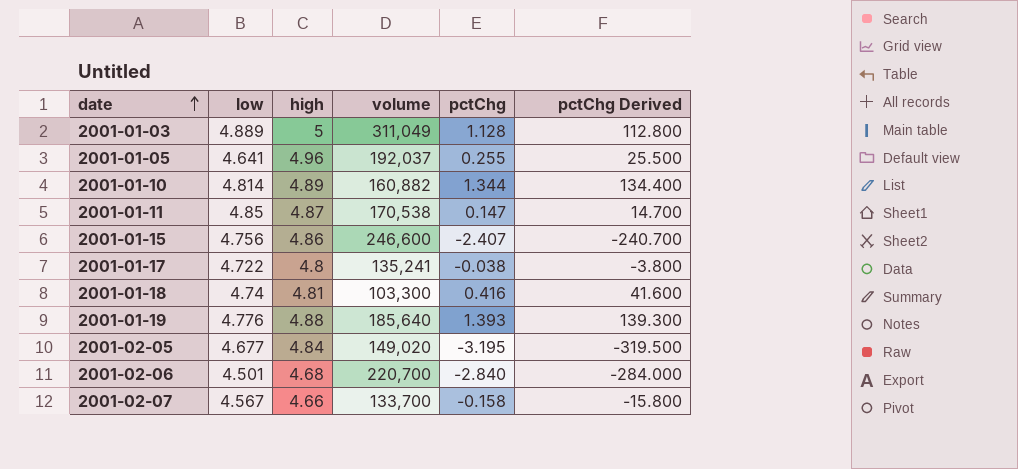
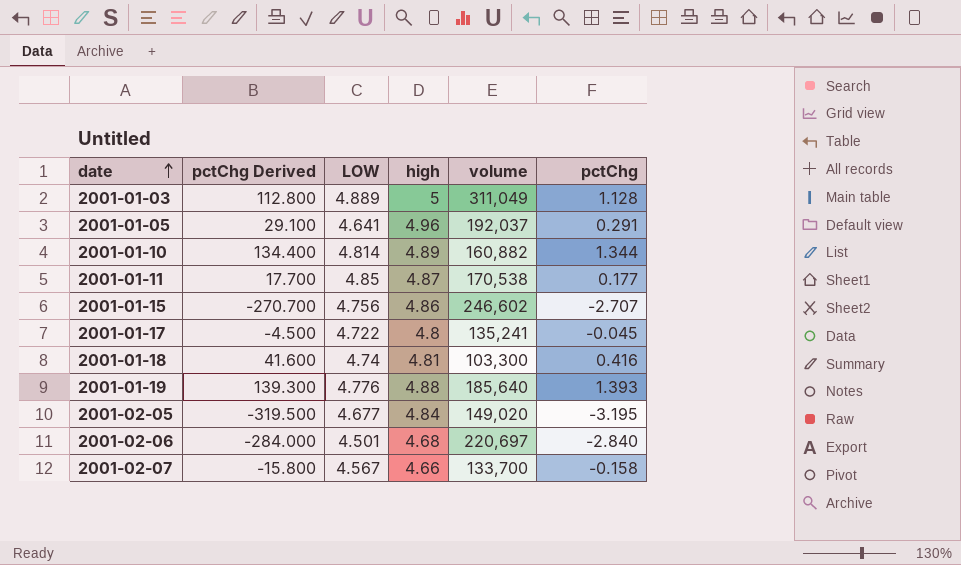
column pctChg Derived | position: 6 -> 2
column name: low -> LOW
2001-01-05 | pctChg Derived: 25.500 -> 29.100
2001-01-05 | pctChg: 0.255 -> 0.291
2001-01-11 | pctChg Derived: 14.700 -> 17.700
2001-01-11 | pctChg: 0.147 -> 0.177
2001-01-15 | pctChg Derived: -240.700 -> -270.700
2001-01-15 | volume: 246,600 -> 246,602
2001-01-15 | pctChg: -2.407 -> -2.707
2001-01-17 | pctChg Derived: -3.800 -> -4.500
2001-01-17 | pctChg: -0.038 -> -0.045
2001-02-06 | volume: 220,700 -> 220,697

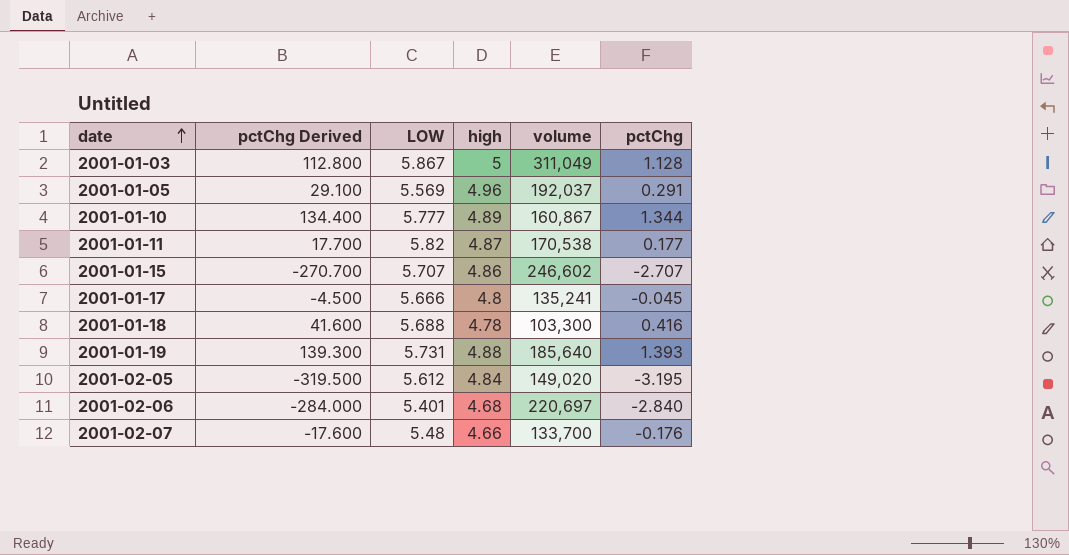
2001-01-03 | LOW: 4.889 -> 5.867
2001-01-05 | LOW: 4.641 -> 5.569
2001-01-10 | LOW: 4.814 -> 5.777
2001-01-10 | volume: 160,882 -> 160,867
2001-01-11 | LOW: 4.85 -> 5.82
2001-01-15 | LOW: 4.756 -> 5.707
2001-01-17 | LOW: 4.722 -> 5.666
2001-01-18 | LOW: 4.74 -> 5.688
2001-01-18 | high: 4.81 -> 4.78
2001-01-19 | LOW: 4.776 -> 5.731
2001-02-05 | LOW: 4.677 -> 5.612
2001-02-06 | LOW: 4.501 -> 5.401
2001-02-07 | pctChg Derived: -15.800 -> -17.600
2001-02-07 | LOW: 4.567 -> 5.48
2001-02-07 | pctChg: -0.158 -> -0.176

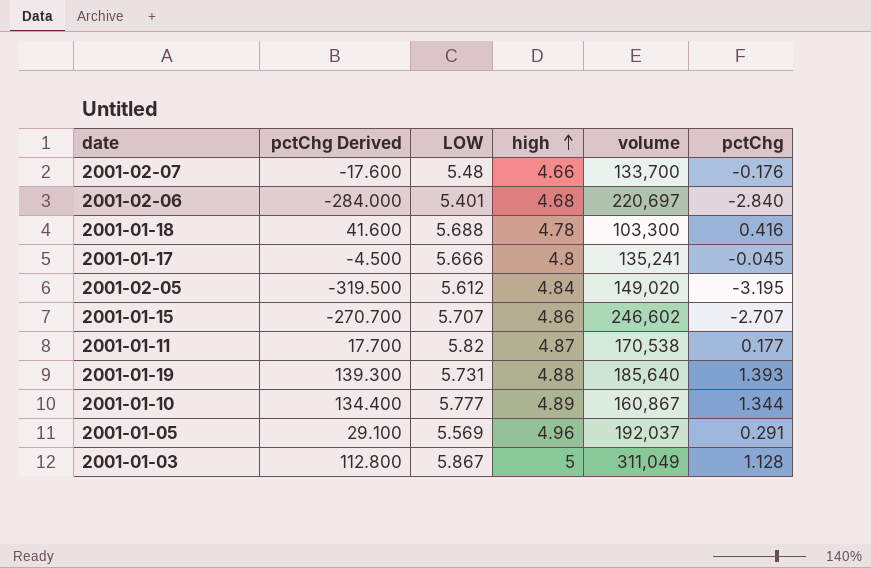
row order: date ascending -> high ascending

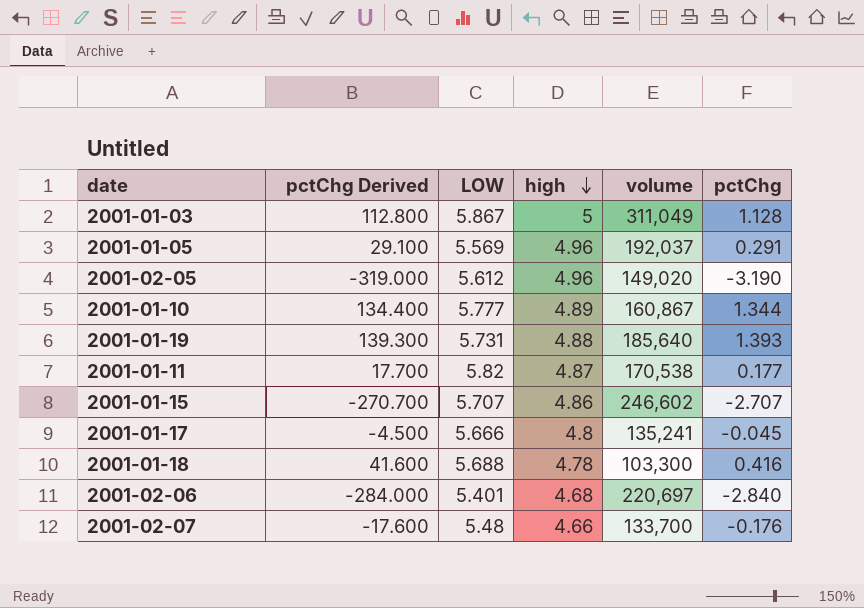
row order: high ascending -> high descending
2001-02-05 | pctChg Derived: -319.500 -> -319.000
2001-02-05 | high: 4.84 -> 4.96
2001-02-05 | pctChg: -3.195 -> -3.190

